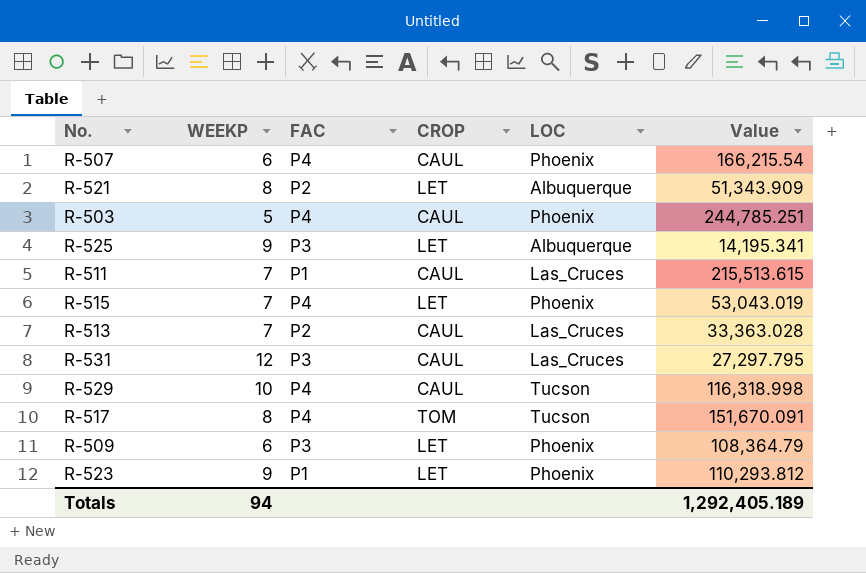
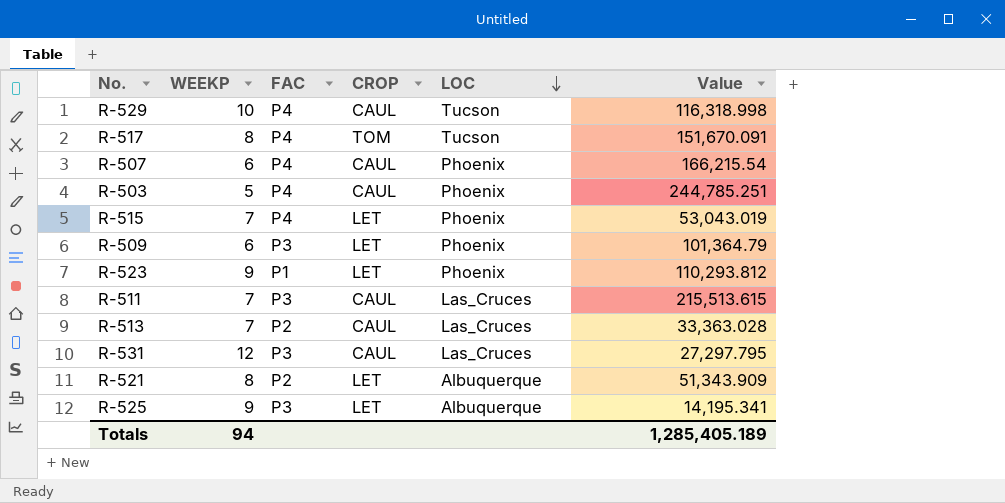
row order: none -> LOC descending
R-509 | Value: 108,364.79 -> 101,364.79
R-511 | FAC: P1 -> P3
Totals | Value: 1,292,405.189 -> 1,285,405.189

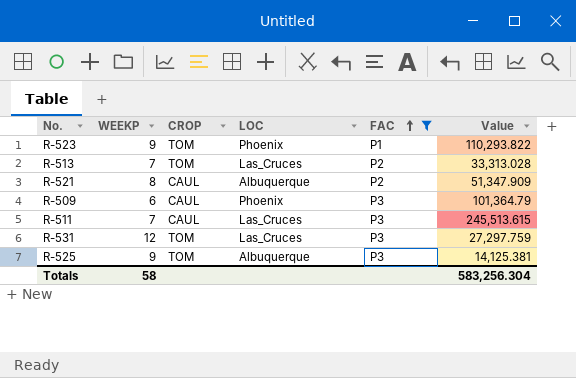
filter: none -> FAC != P4
row order: LOC descending -> FAC ascending
column FAC | position: 3 -> 5
R-523 | CROP: LET -> TOM
R-523 | Value: 110,293.812 -> 110,293.822
R-513 | CROP: CAUL -> TOM
R-513 | Value: 33,363.028 -> 33,313.028
R-521 | CROP: LET -> CAUL
R-521 | Value: 51,343.909 -> 51,347.909
R-509 | CROP: LET -> CAUL
R-511 | Value: 215,513.615 -> 245,513.615
R-531 | CROP: CAUL -> TOM
R-531 | Value: 27,297.795 -> 27,297.759
R-525 | CROP: LET -> TOM
R-525 | Value: 14,195.341 -> 14,125.381
Totals | WEEKP: 94 -> 58
Totals | Value: 1,285,405.189 -> 583,256.304

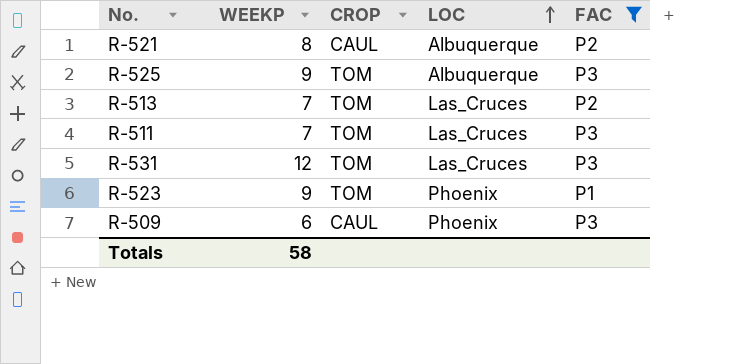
row order: FAC ascending -> LOC ascending
column Value | position: 6 -> none
R-511 | CROP: CAUL -> TOM

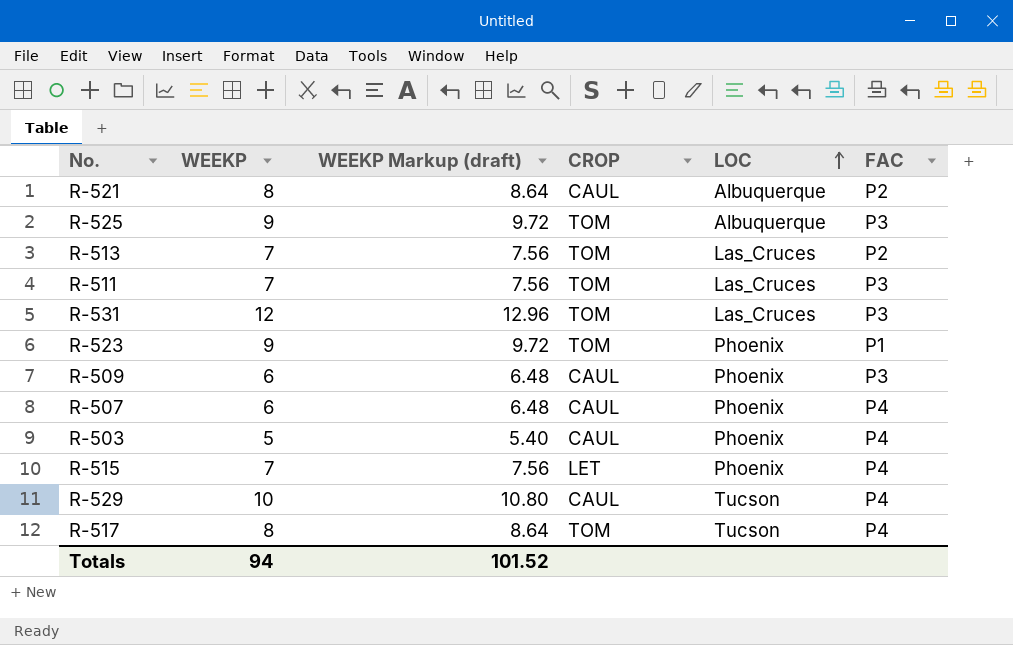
filter: FAC != P4 -> none
column WEEKP Markup (draft) | formula: none -> [WEEKP] * 1.08
Totals | WEEKP: 58 -> 94

